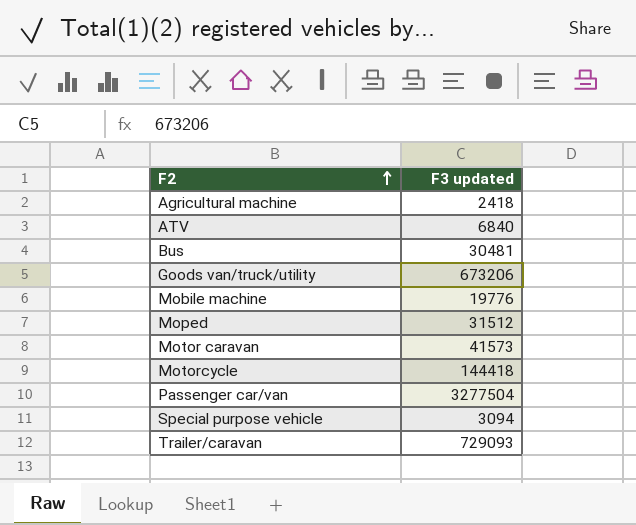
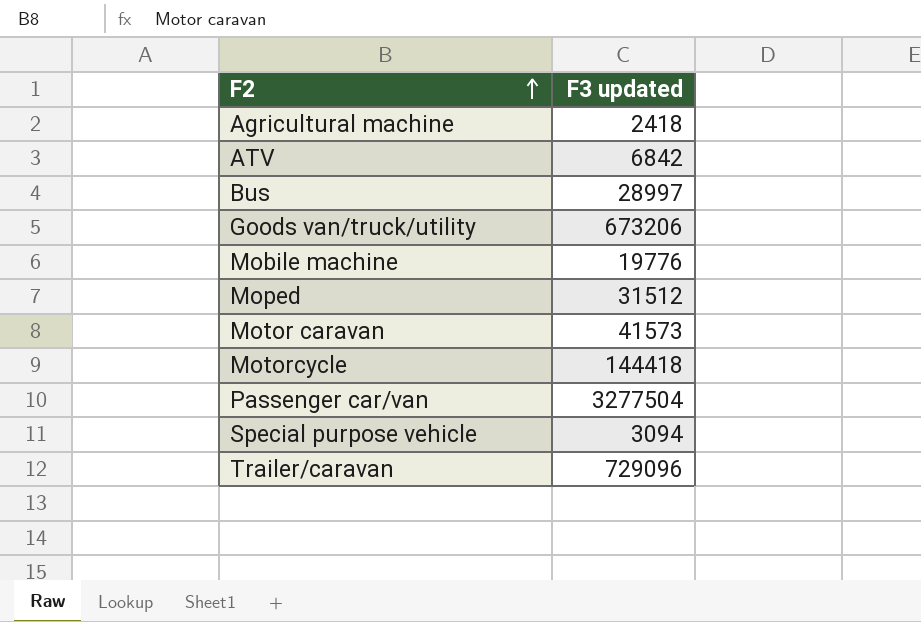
ATV | F3 updated: 6840 -> 6842
Bus | F3 updated: 30481 -> 28997
Trailer/caravan | F3 updated: 729093 -> 729096

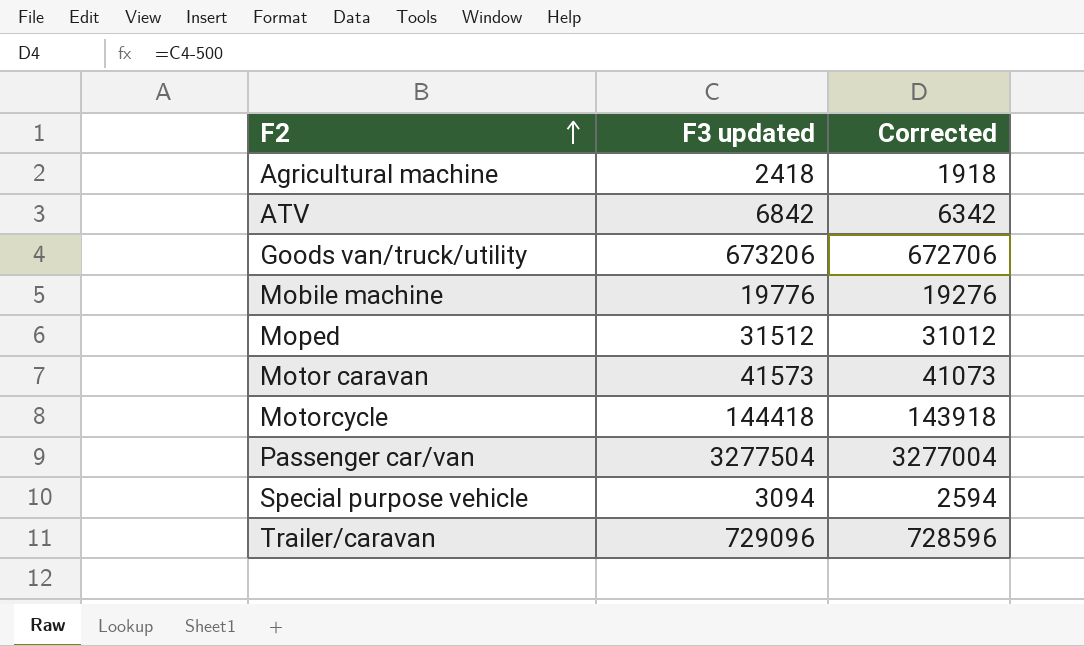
column Corrected | formula: none -> [F3 updated] - 500
row Bus: 28997 -> none

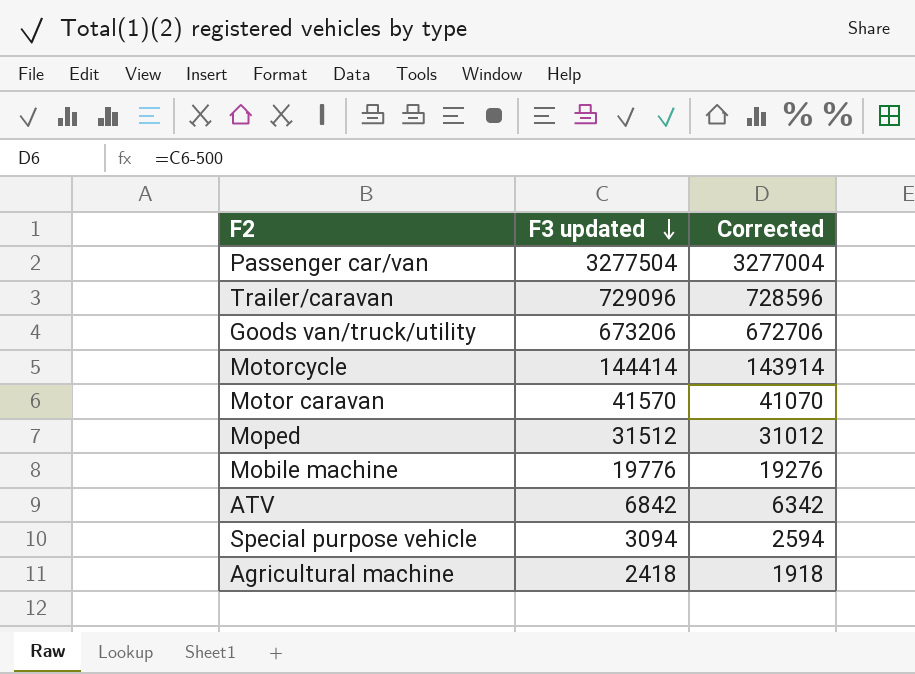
row order: F2 ascending -> F3 updated descending
Motorcycle | F3 updated: 144418 -> 144414
Motorcycle | Corrected: 143918 -> 143914
Motor caravan | F3 updated: 41573 -> 41570
Motor caravan | Corrected: 41073 -> 41070

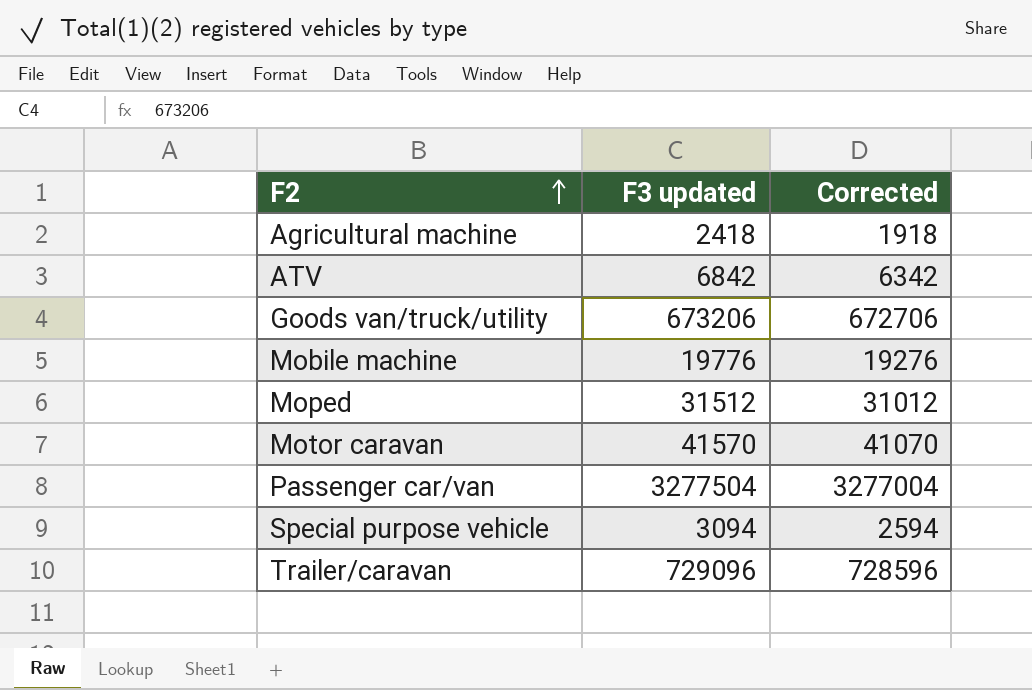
row order: F3 updated descending -> F2 ascending
row Motorcycle: 144414 | 143914 -> none

